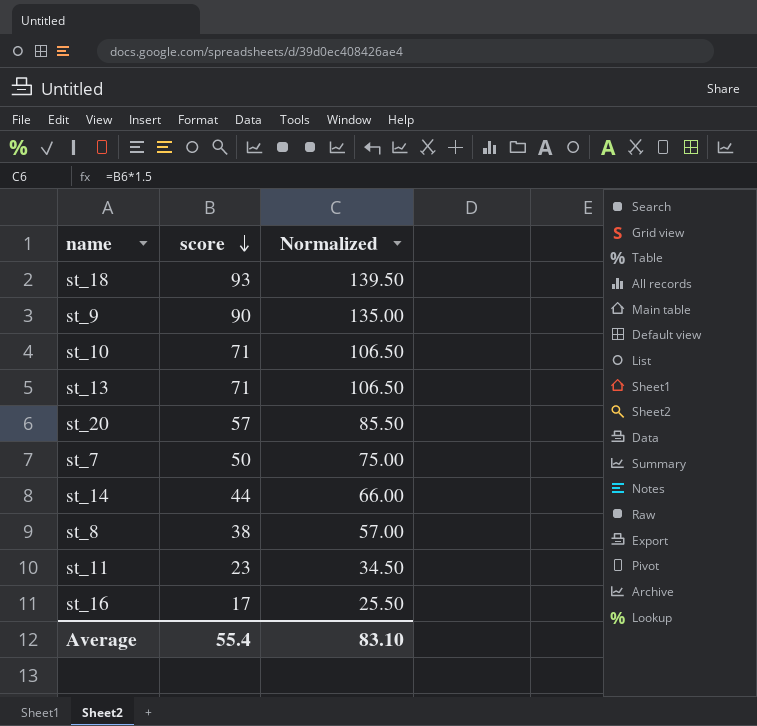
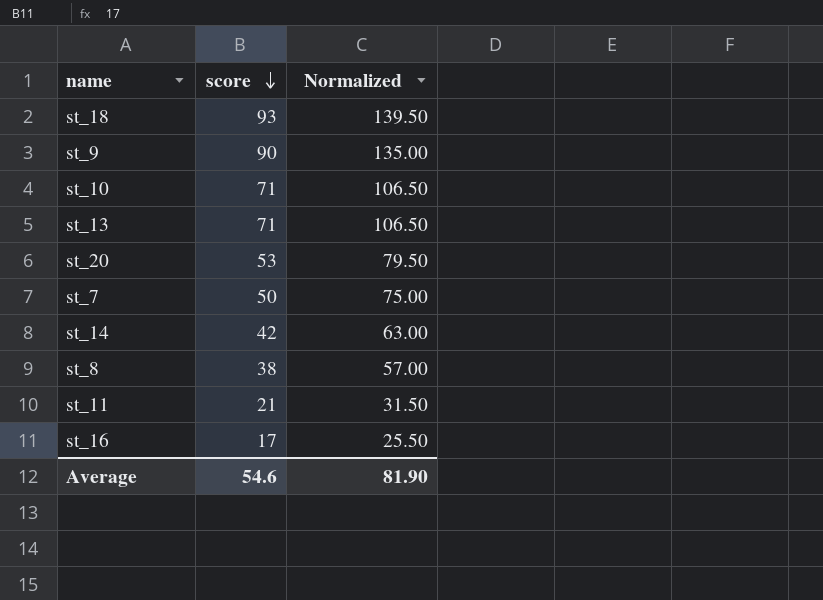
st_20 | score: 57 -> 53
st_20 | Normalized: 85.50 -> 79.50
st_14 | score: 44 -> 42
st_14 | Normalized: 66.00 -> 63.00
st_11 | score: 23 -> 21
st_11 | Normalized: 34.50 -> 31.50
Average | score: 55.4 -> 54.6
Average | Normalized: 83.10 -> 81.90

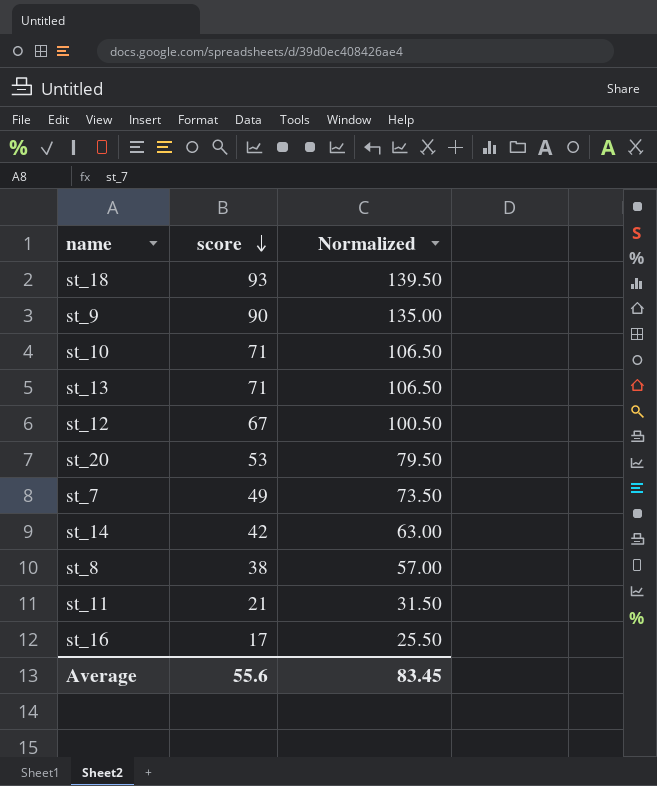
row st_12: none -> 67 | 100.50
st_7 | score: 50 -> 49
st_7 | Normalized: 75.00 -> 73.50
Average | score: 54.6 -> 55.6
Average | Normalized: 81.90 -> 83.45

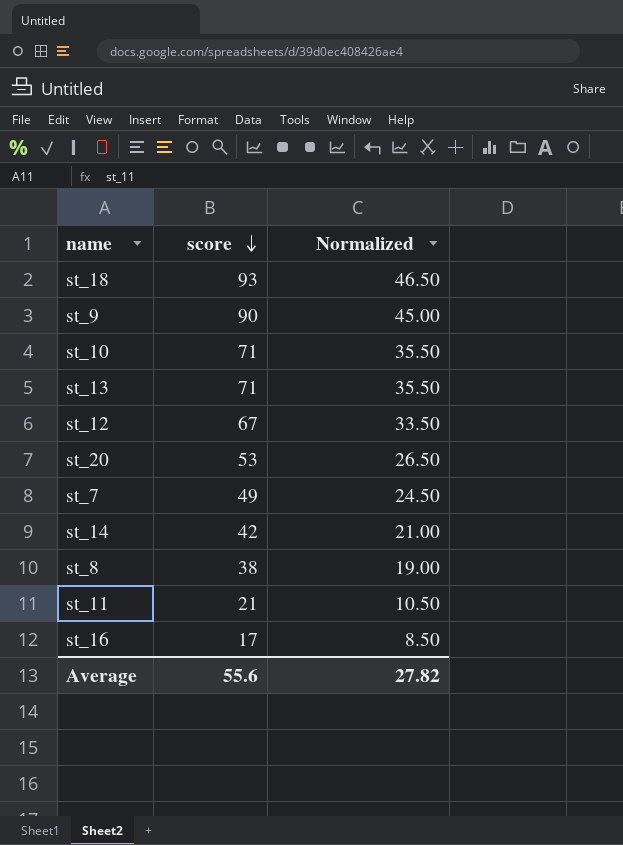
column Normalized | formula: [score] * 1.5 -> [score] * 0.5
Average | Normalized: 83.45 -> 27.82

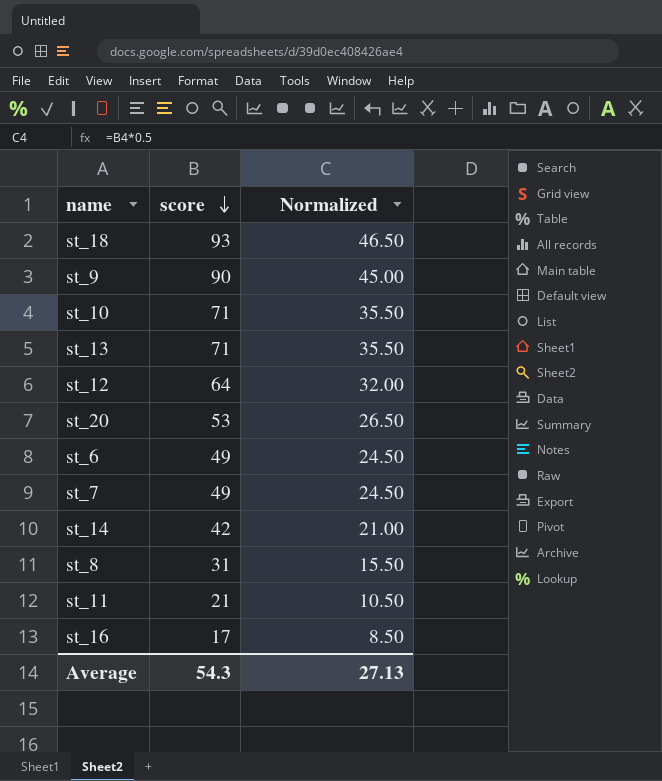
st_12 | score: 67 -> 64
st_12 | Normalized: 33.50 -> 32.00
row st_6: none -> 49 | 24.50
st_8 | score: 38 -> 31
st_8 | Normalized: 19.00 -> 15.50
Average | score: 55.6 -> 54.3
Average | Normalized: 27.82 -> 27.13

